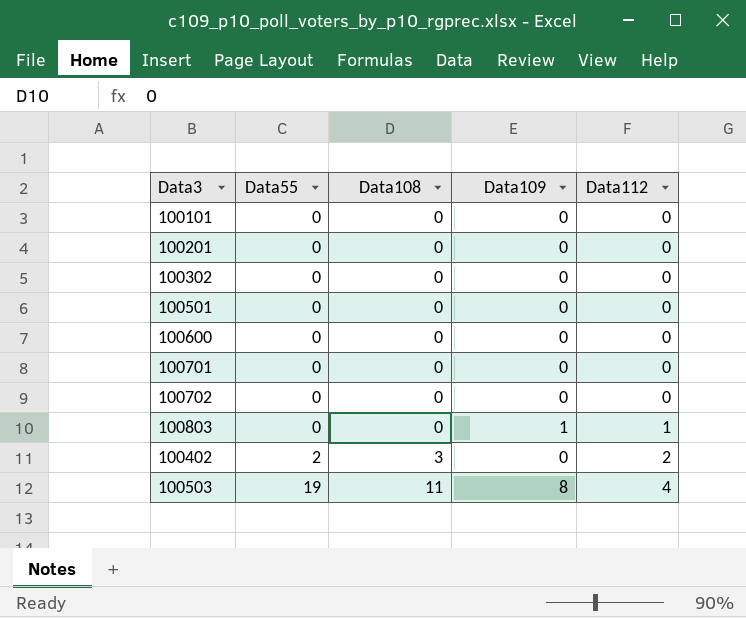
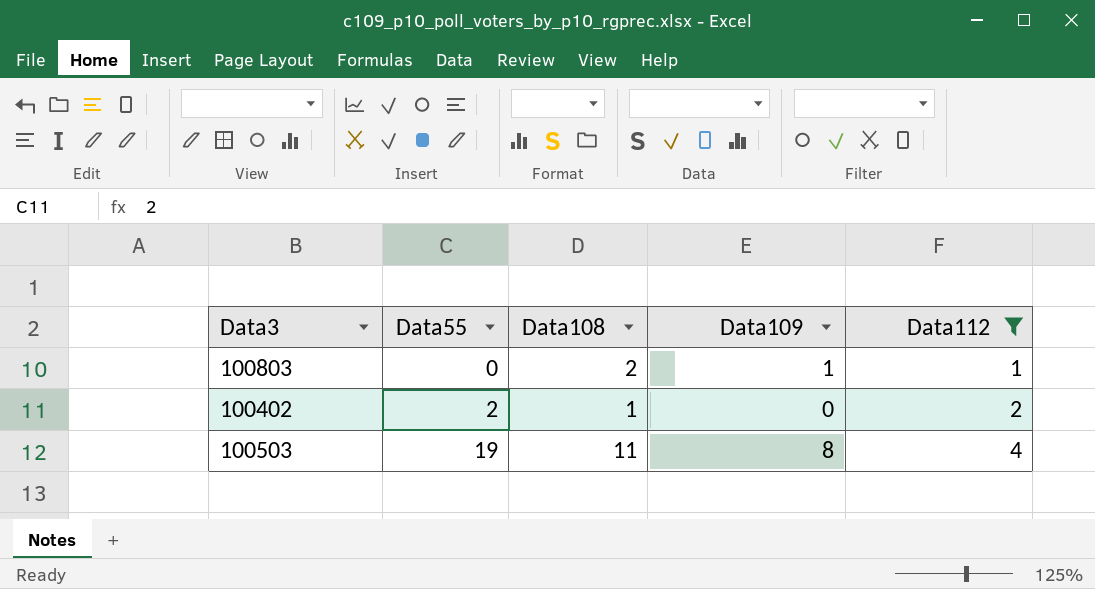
filter: none -> Data112 != 0
100803 | Data108: 0 -> 2
100402 | Data108: 3 -> 1

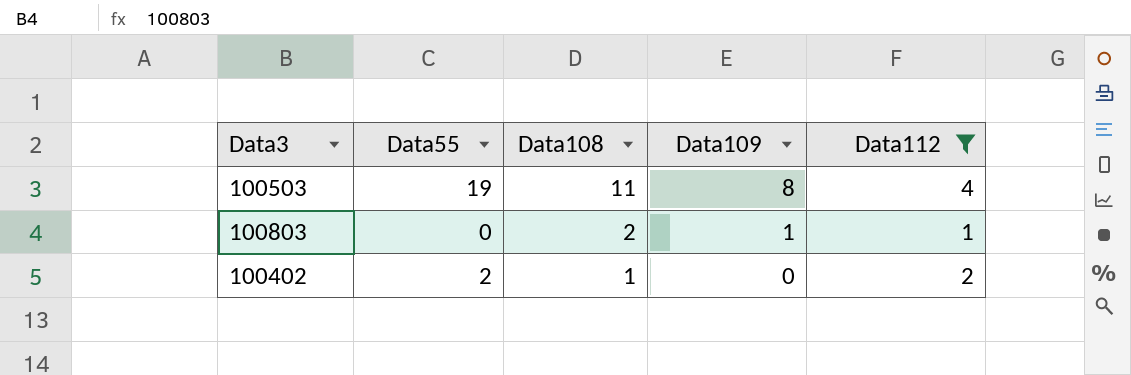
row order: Data55 ascending -> Data108 descending

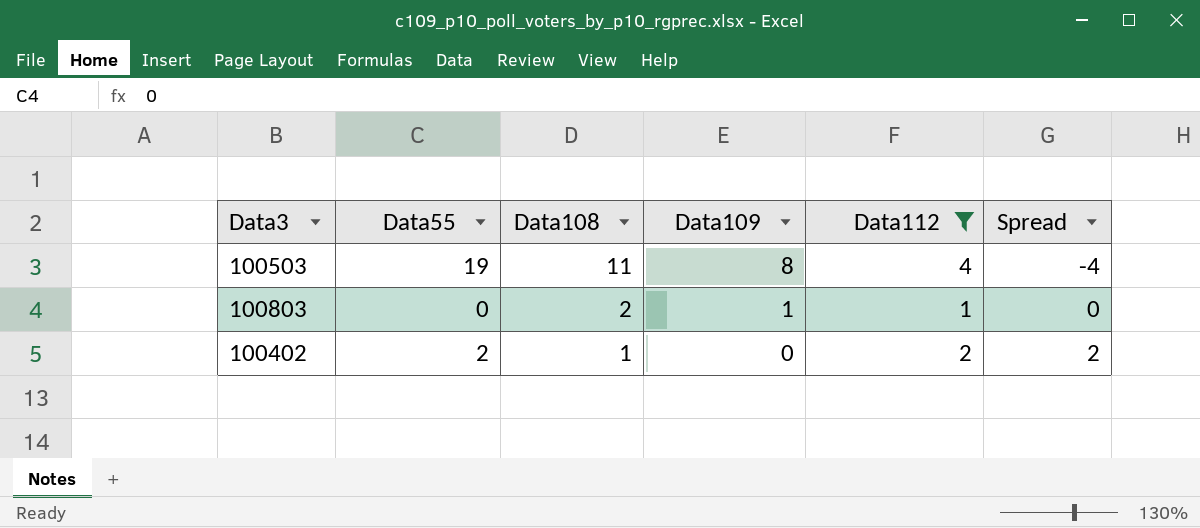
column Spread | formula: none -> [Data112] - [Data109]

